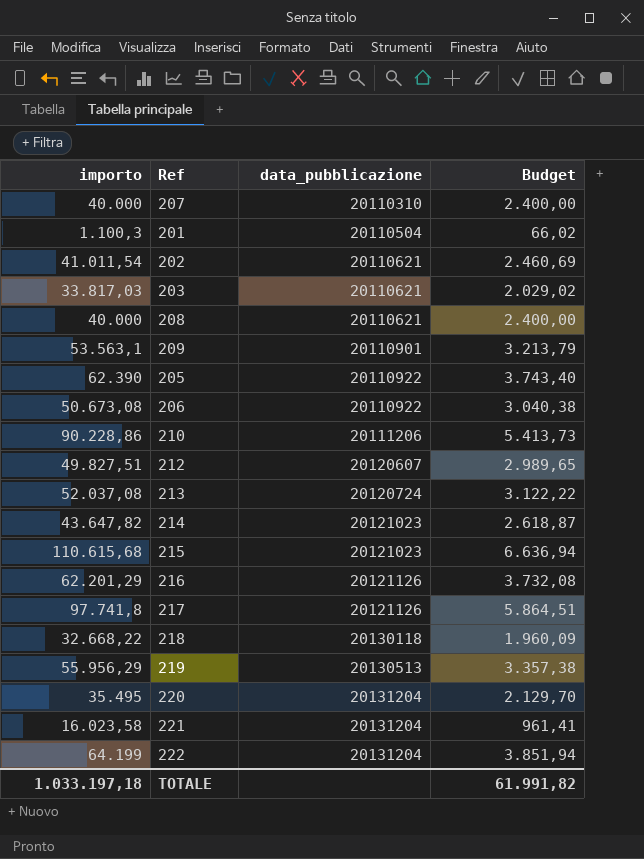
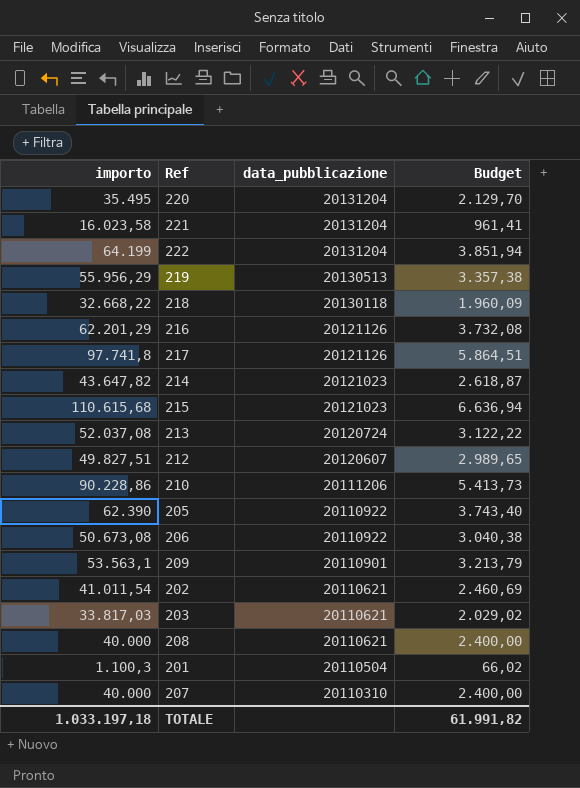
row order: data_pubblicazione ascending -> data_pubblicazione descending

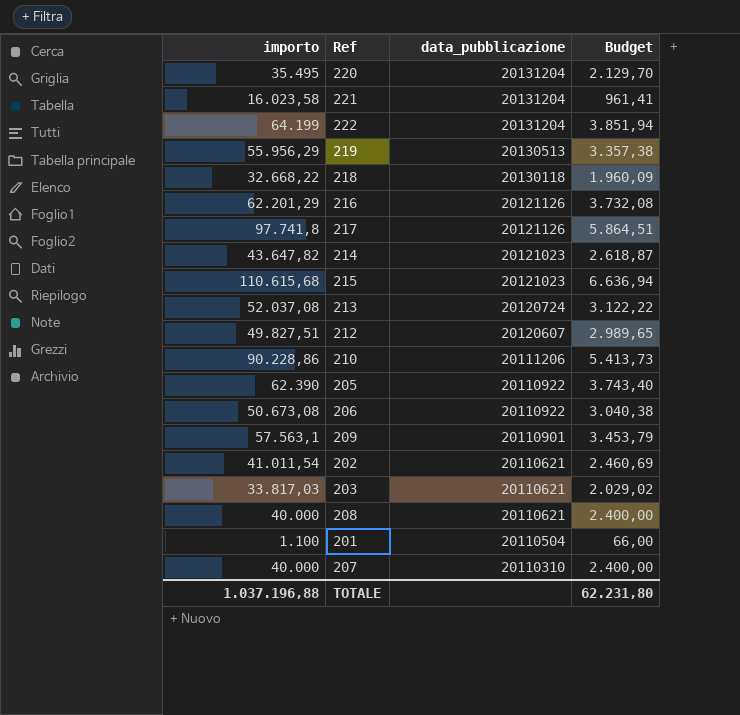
209 | importo: 53.563,1 -> 57.563,1
209 | Budget: 3.213,79 -> 3.453,79
201 | importo: 1.100,3 -> 1.100
201 | Budget: 66,02 -> 66,00
TOTALE | importo: 1.033.197,18 -> 1.037.196,88
TOTALE | Budget: 61.991,82 -> 62.231,80

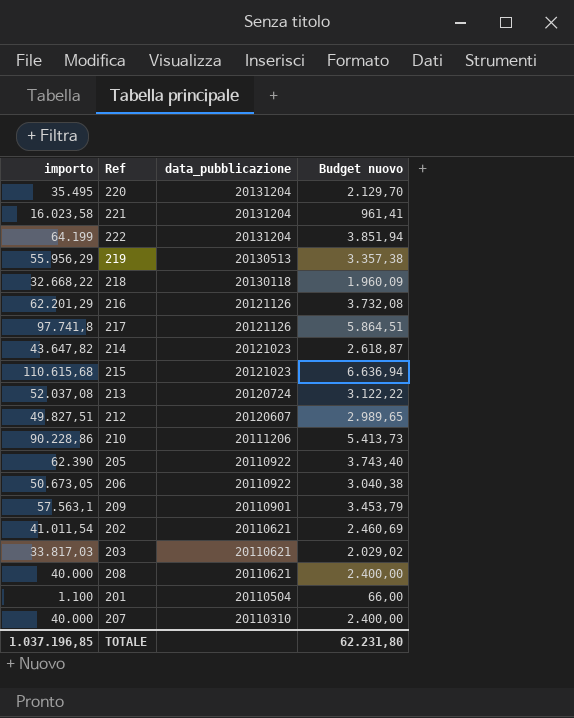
column name: Budget -> Budget nuovo
206 | importo: 50.673,08 -> 50.673,05
TOTALE | importo: 1.037.196,88 -> 1.037.196,85

